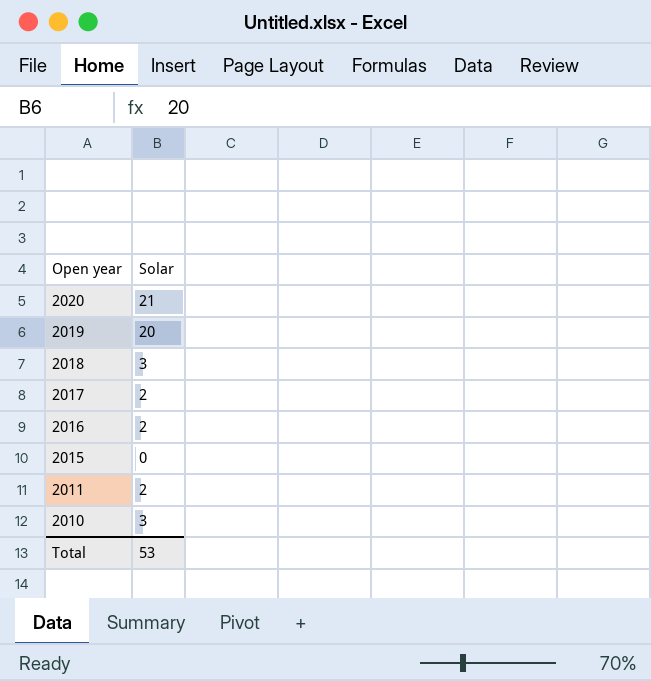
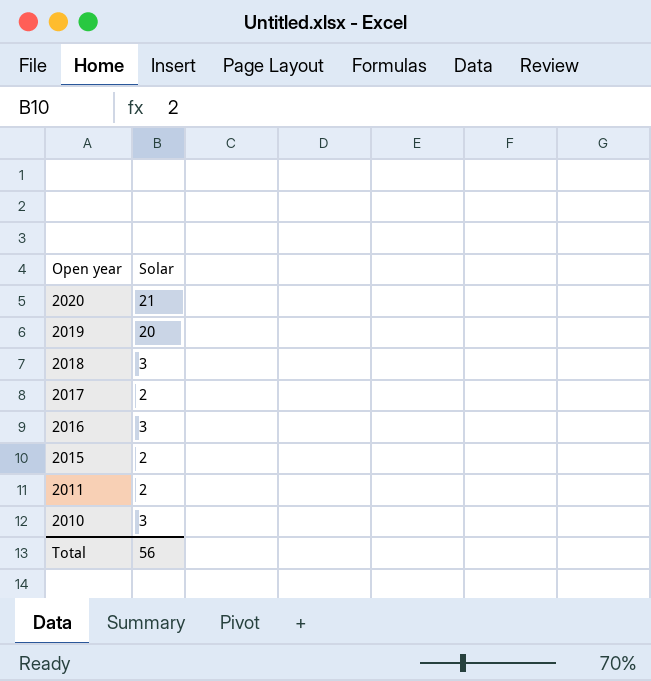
2016 | Solar: 2 -> 3
2015 | Solar: 0 -> 2
Total | Solar: 53 -> 56

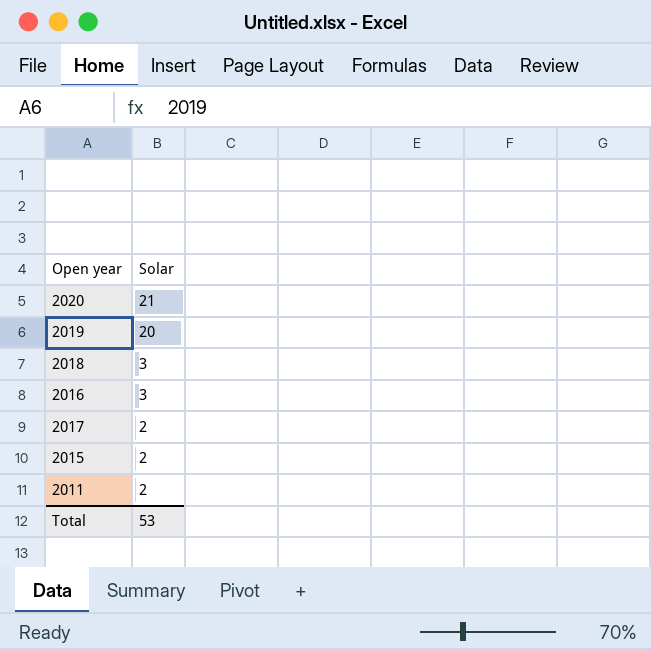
row order: Open year descending -> Solar descending
row 2010: 3 -> none
Total | Solar: 56 -> 53

